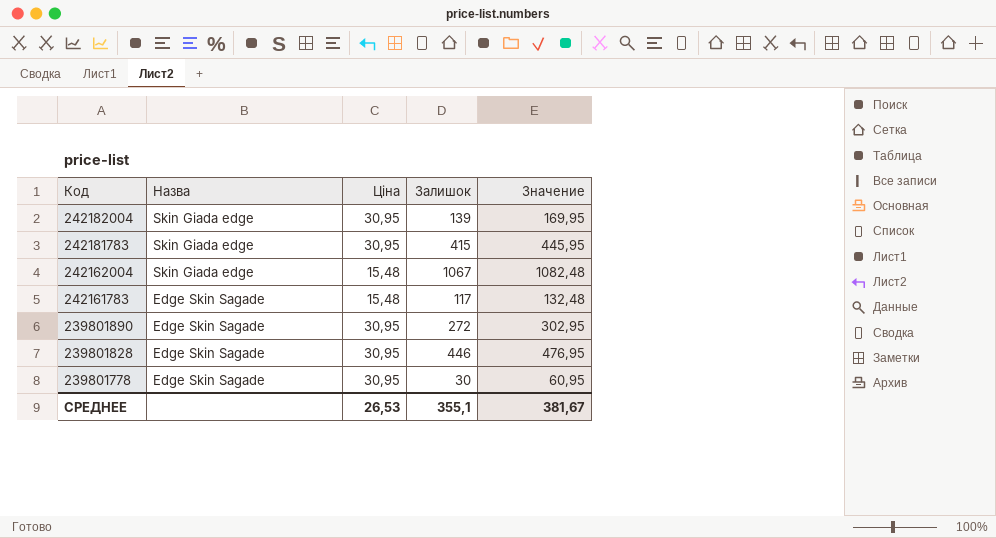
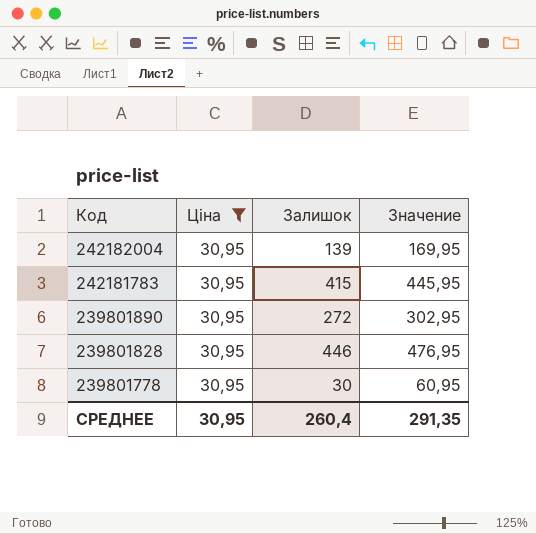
filter: none -> Ціна = 30,95
column Назва | position: 2 -> none
СРЕДНЕЕ | Ціна: 26,53 -> 30,95
СРЕДНЕЕ | Залишок: 355,1 -> 260,4
СРЕДНЕЕ | Значение: 381,67 -> 291,35

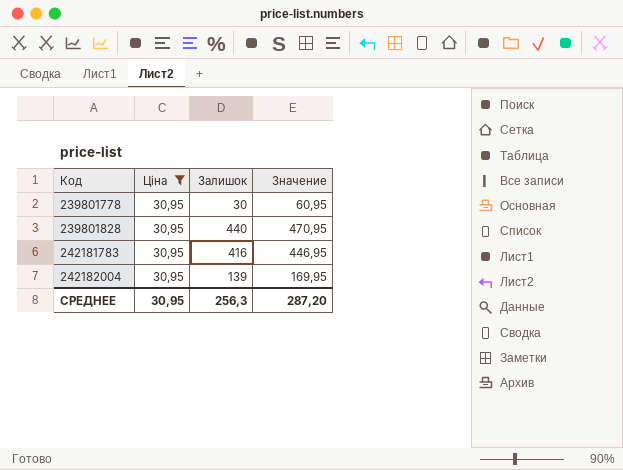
row order: Код descending -> Код ascending
row 239801890: 30,95 | 272 | 302,95 -> none
239801828 | Залишок: 446 -> 440
239801828 | Значение: 476,95 -> 470,95
242181783 | Залишок: 415 -> 416
242181783 | Значение: 445,95 -> 446,95
СРЕДНЕЕ | Залишок: 260,4 -> 256,3
СРЕДНЕЕ | Значение: 291,35 -> 287,20

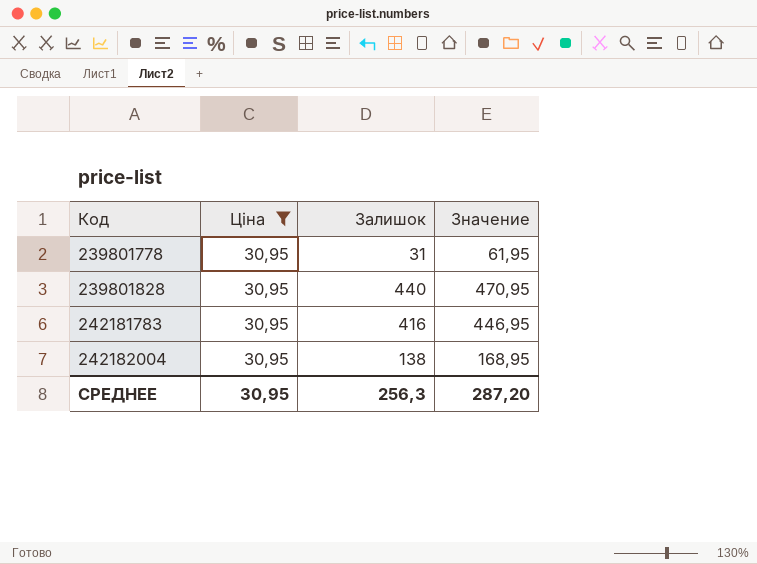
239801778 | Залишок: 30 -> 31
239801778 | Значение: 60,95 -> 61,95
242182004 | Залишок: 139 -> 138
242182004 | Значение: 169,95 -> 168,95

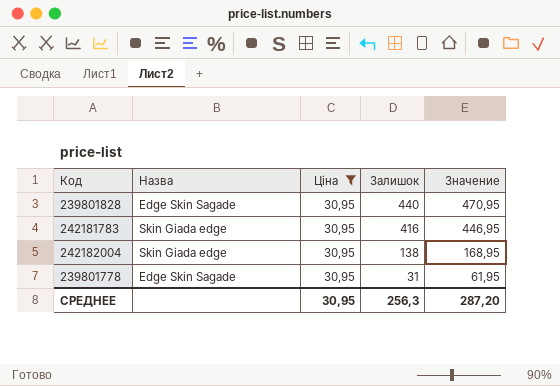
row order: Код ascending -> Залишок descending
column Назва | position: none -> 2

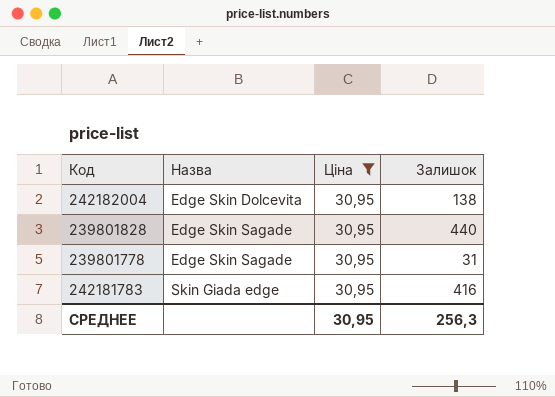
row order: Залишок descending -> Назва ascending
column Значение | formula: [Ціна] + [Залишок] -> none
242182004 | Назва: Skin Giada edge -> Edge Skin Dolcevita

